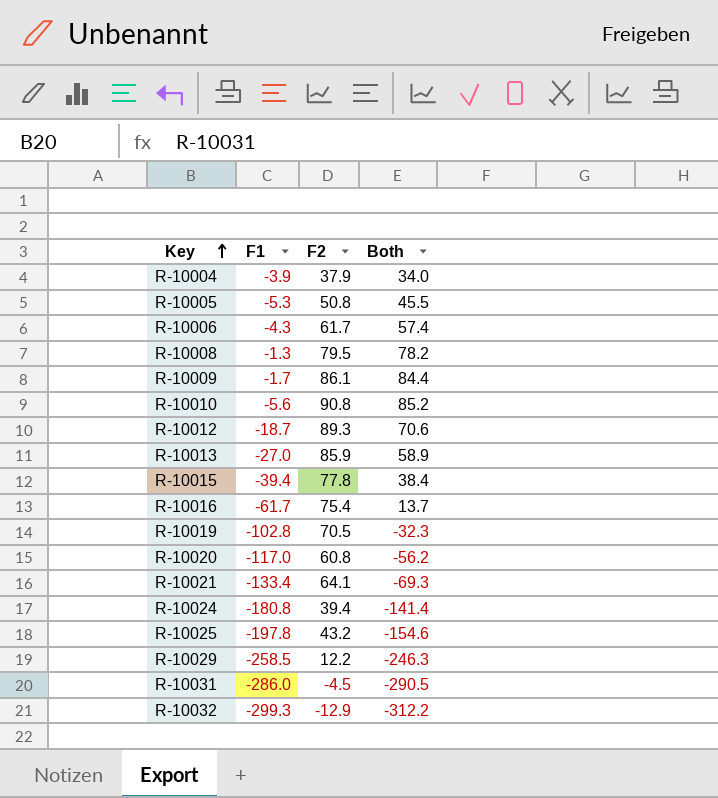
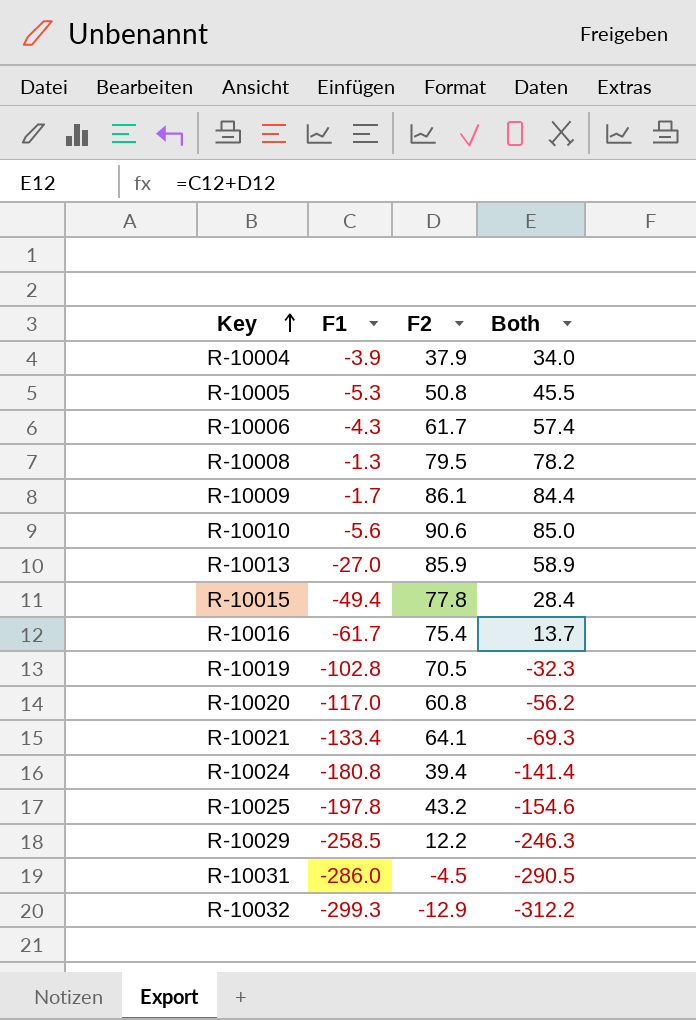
row R-10012: -18.7 | 89.3 | 70.6 -> none
R-10010 | F2: 90.8 -> 90.6
R-10010 | Both: 85.2 -> 85.0
R-10015 | F1: -39.4 -> -49.4
R-10015 | Both: 38.4 -> 28.4

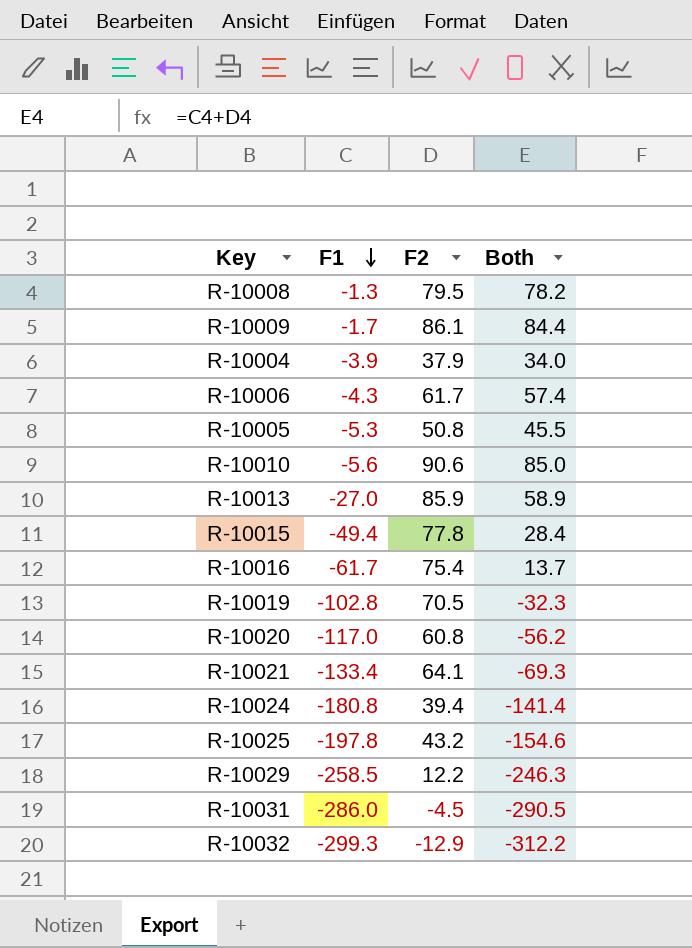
row order: Key ascending -> F1 descending

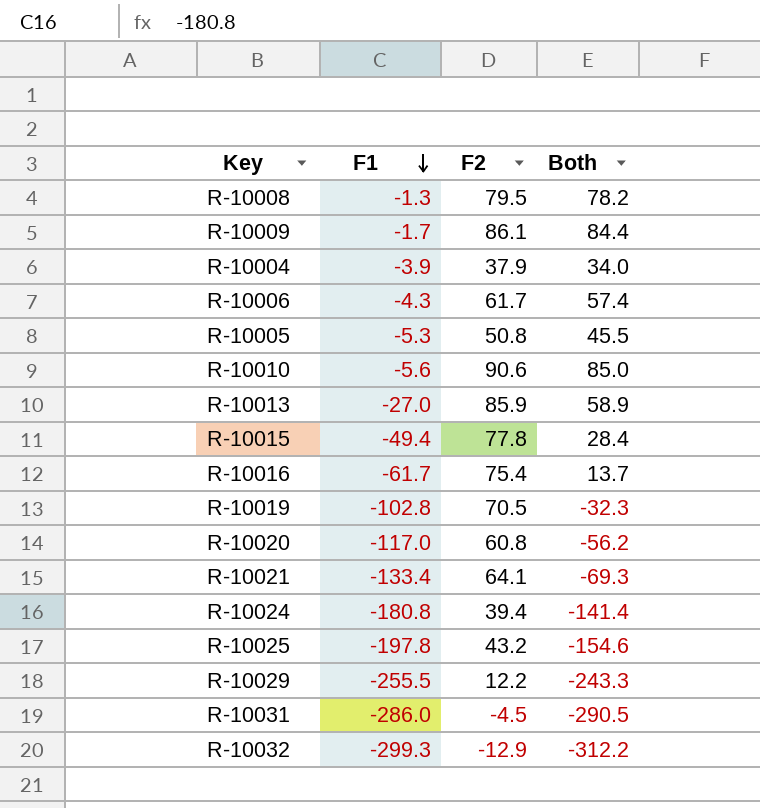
R-10029 | F1: -258.5 -> -255.5
R-10029 | Both: -246.3 -> -243.3

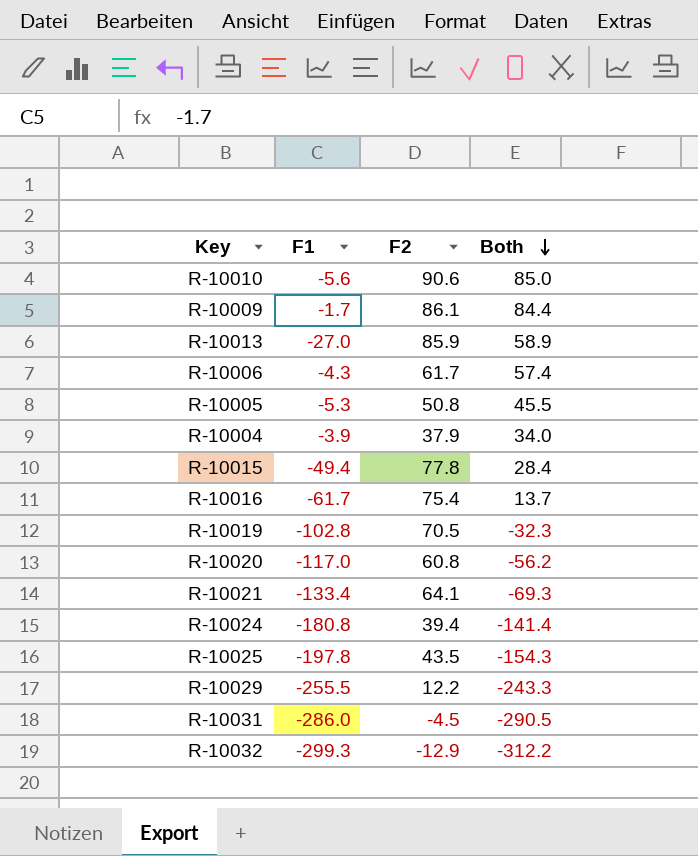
row order: F1 descending -> Both descending
row R-10008: -1.3 | 79.5 | 78.2 -> none
R-10025 | F2: 43.2 -> 43.5
R-10025 | Both: -154.6 -> -154.3

